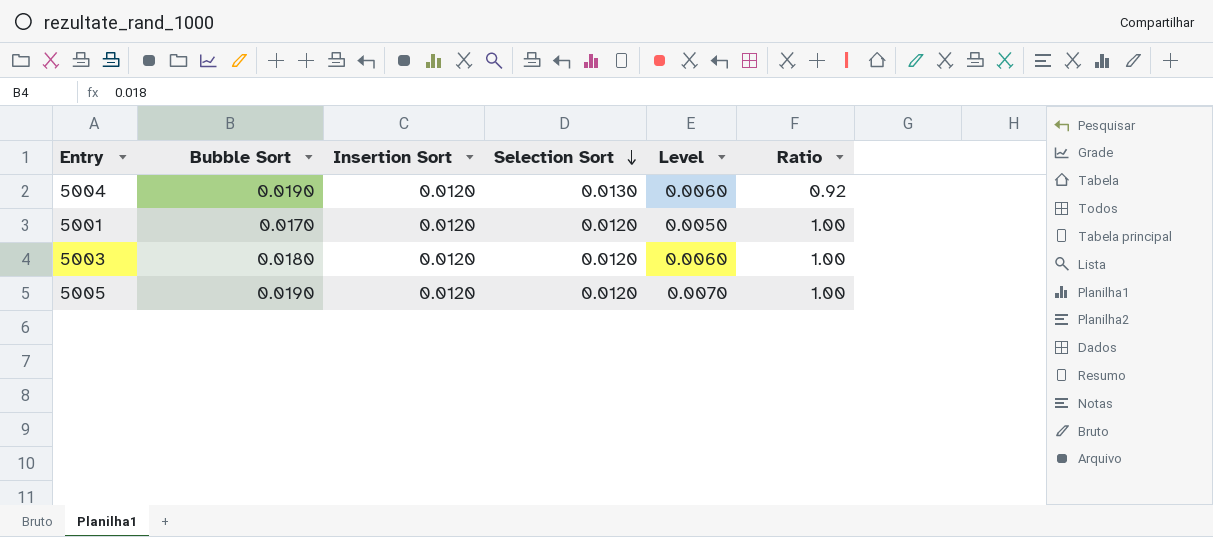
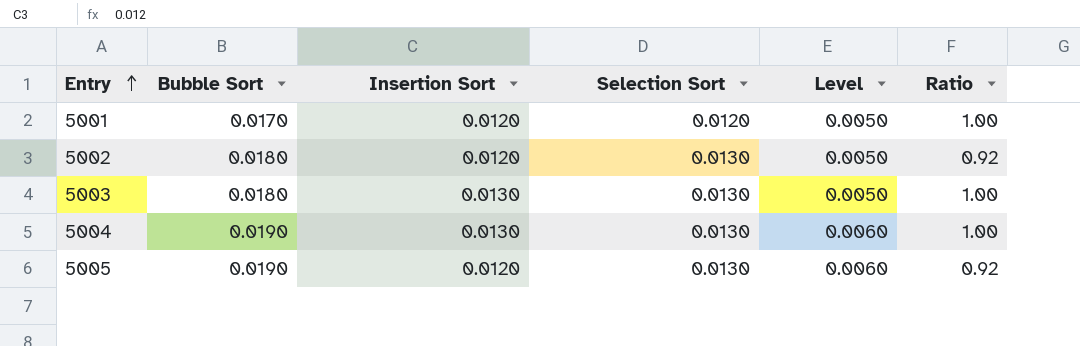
row order: Selection Sort descending -> Entry ascending
row 5002: none -> 0.0180 | 0.0120 | 0.0130 | 0.0050 | 0.92
5003 | Insertion Sort: 0.0120 -> 0.0130
5003 | Selection Sort: 0.0120 -> 0.0130
5003 | Level: 0.0060 -> 0.0050
5004 | Insertion Sort: 0.0120 -> 0.0130
5004 | Ratio: 0.92 -> 1.00
5005 | Selection Sort: 0.0120 -> 0.0130
5005 | Level: 0.0070 -> 0.0060
5005 | Ratio: 1.00 -> 0.92

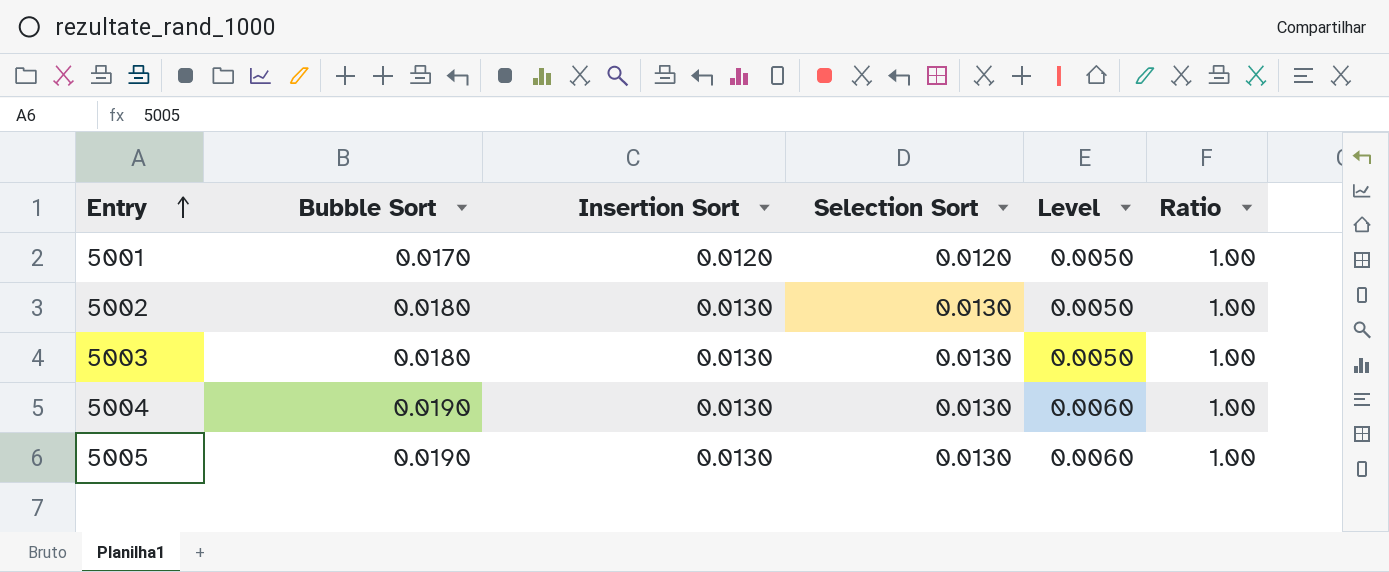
5002 | Insertion Sort: 0.0120 -> 0.0130
5002 | Ratio: 0.92 -> 1.00
5005 | Insertion Sort: 0.0120 -> 0.0130
5005 | Ratio: 0.92 -> 1.00

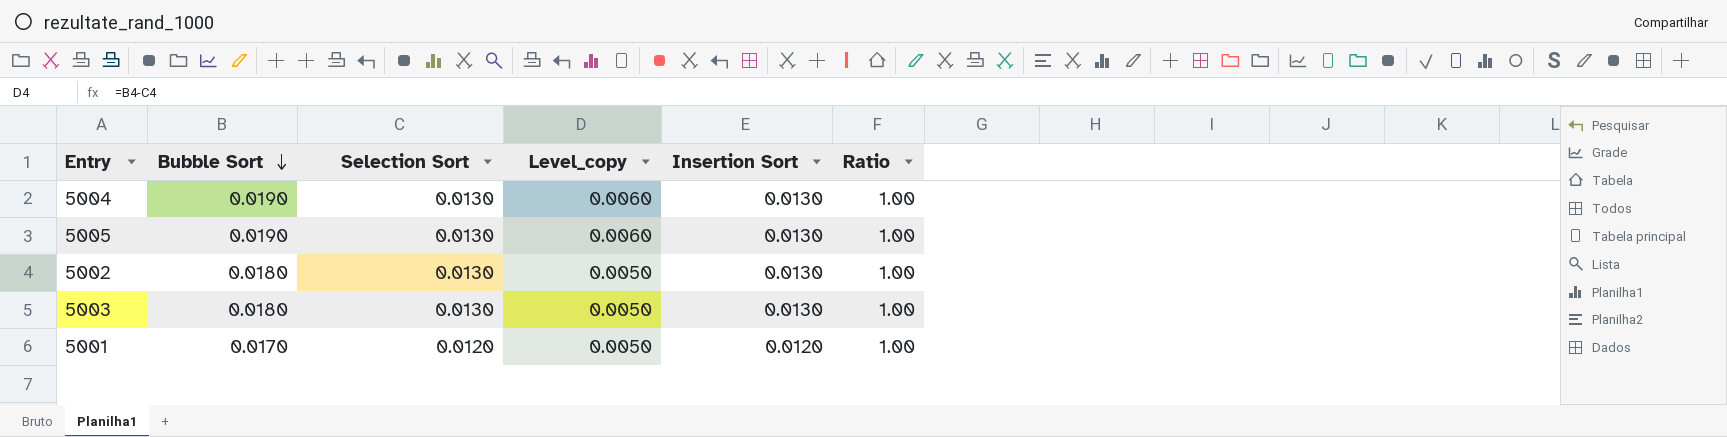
row order: Entry ascending -> Bubble Sort descending
column name: Level -> Level_copy
column Insertion Sort | position: 3 -> 5

